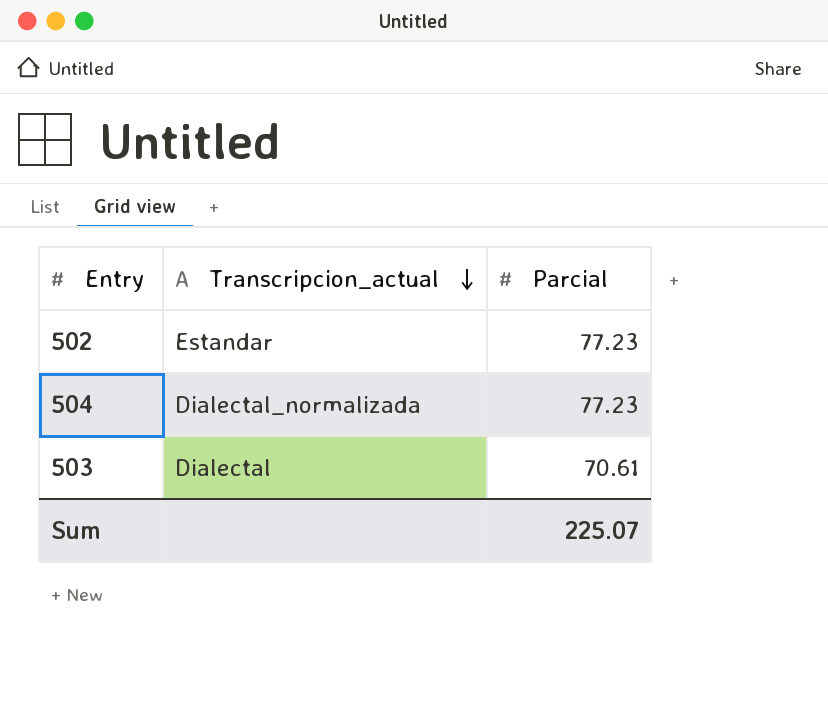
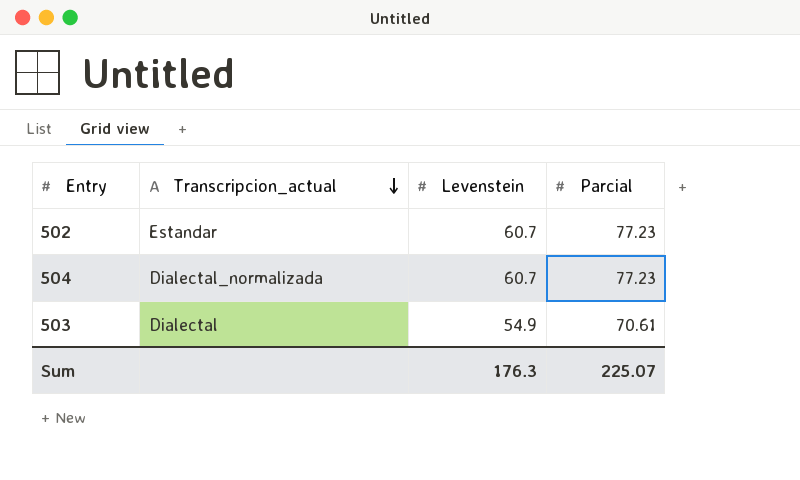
column Levenstein | position: none -> 3

